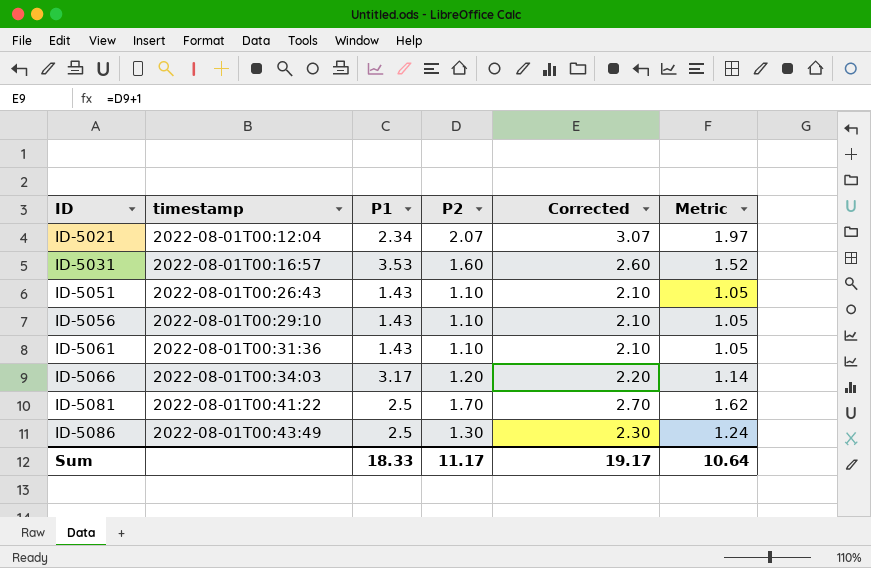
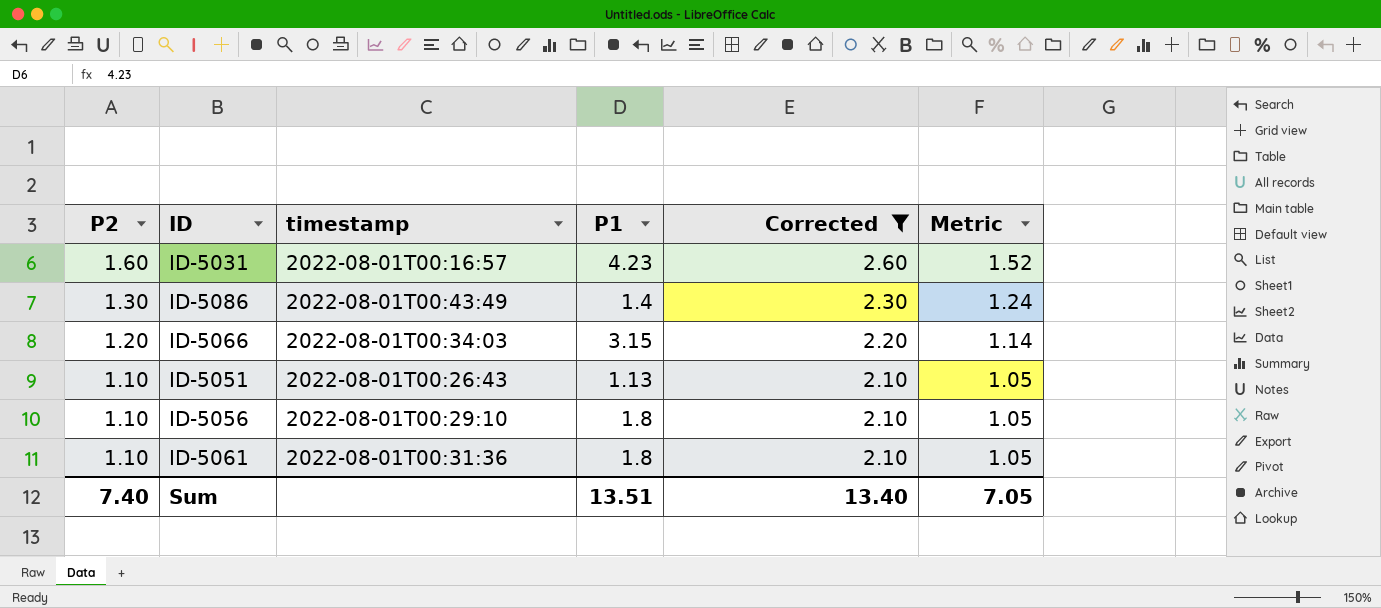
filter: none -> Corrected <= 2.60
row order: ID ascending -> P2 descending
column P2 | position: 4 -> 1
ID-5031 | P1: 3.53 -> 4.23
ID-5086 | P1: 2.5 -> 1.4
ID-5066 | P1: 3.17 -> 3.15
ID-5051 | P1: 1.43 -> 1.13
ID-5056 | P1: 1.43 -> 1.8
ID-5061 | P1: 1.43 -> 1.8
Sum | P2: 11.17 -> 7.40
Sum | P1: 18.33 -> 13.51
Sum | Corrected: 19.17 -> 13.40
Sum | Metric: 10.64 -> 7.05

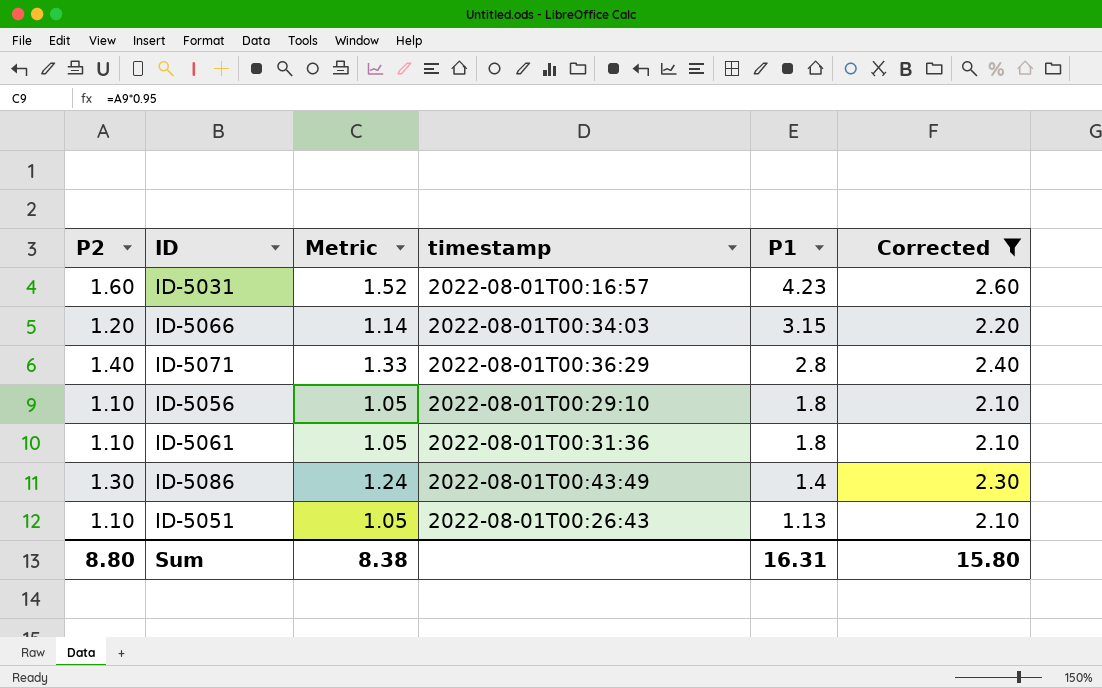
row order: P2 descending -> P1 descending
column Metric | position: 6 -> 3
row ID-5071: none -> 1.40 | 1.33 | 2022-08-01T00:36:29 | 2.8 | 2.40
Sum | P2: 7.40 -> 8.80
Sum | Metric: 7.05 -> 8.38
Sum | P1: 13.51 -> 16.31
Sum | Corrected: 13.40 -> 15.80

